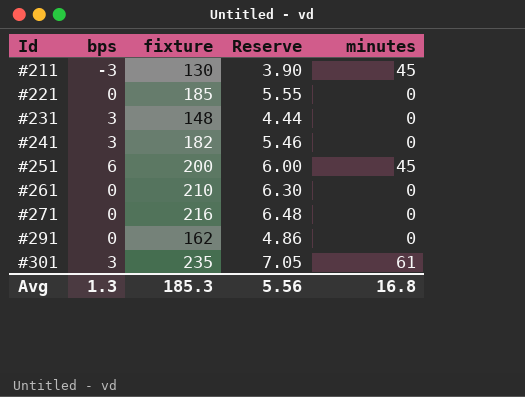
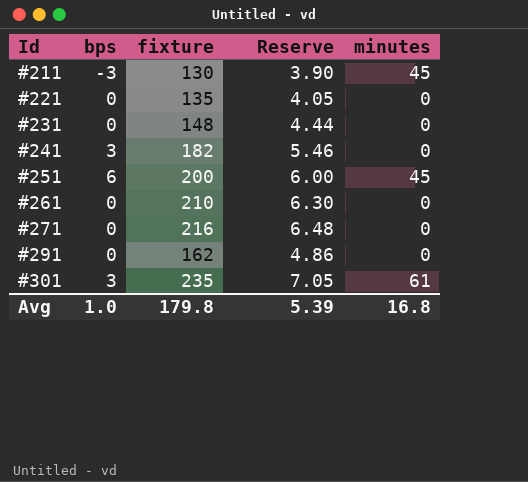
#221 | fixture: 185 -> 135
#221 | Reserve: 5.55 -> 4.05
#231 | bps: 3 -> 0
Avg | bps: 1.3 -> 1.0
Avg | fixture: 185.3 -> 179.8
Avg | Reserve: 5.56 -> 5.39

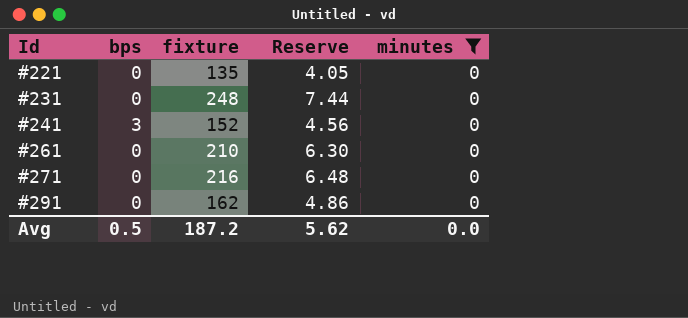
filter: none -> minutes = 0
#231 | fixture: 148 -> 248
#231 | Reserve: 4.44 -> 7.44
#241 | fixture: 182 -> 152
#241 | Reserve: 5.46 -> 4.56
Avg | bps: 1.0 -> 0.5
Avg | fixture: 179.8 -> 187.2
Avg | Reserve: 5.39 -> 5.62
Avg | minutes: 16.8 -> 0.0

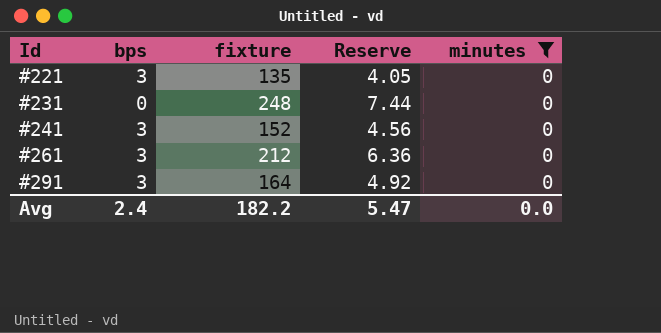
row #271: 0 | 216 | 6.48 | 0 -> none
#221 | bps: 0 -> 3
#261 | bps: 0 -> 3
#261 | fixture: 210 -> 212
#261 | Reserve: 6.30 -> 6.36
#291 | bps: 0 -> 3
#291 | fixture: 162 -> 164
#291 | Reserve: 4.86 -> 4.92
Avg | bps: 0.5 -> 2.4
Avg | fixture: 187.2 -> 182.2
Avg | Reserve: 5.62 -> 5.47

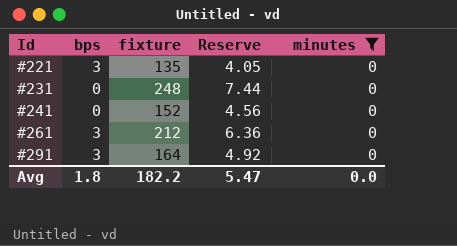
#241 | bps: 3 -> 0
Avg | bps: 2.4 -> 1.8

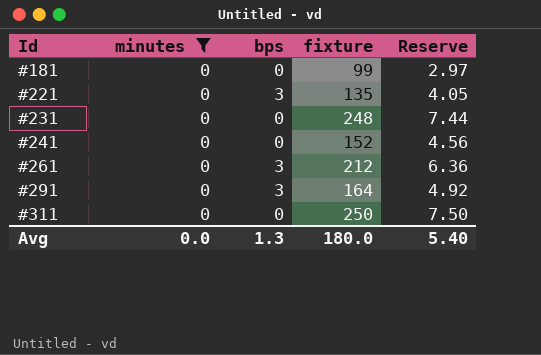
column minutes | position: 5 -> 2
row #181: none -> 0 | 0 | 99 | 2.97
row #311: none -> 0 | 0 | 250 | 7.50
Avg | bps: 1.8 -> 1.3
Avg | fixture: 182.2 -> 180.0
Avg | Reserve: 5.47 -> 5.40

